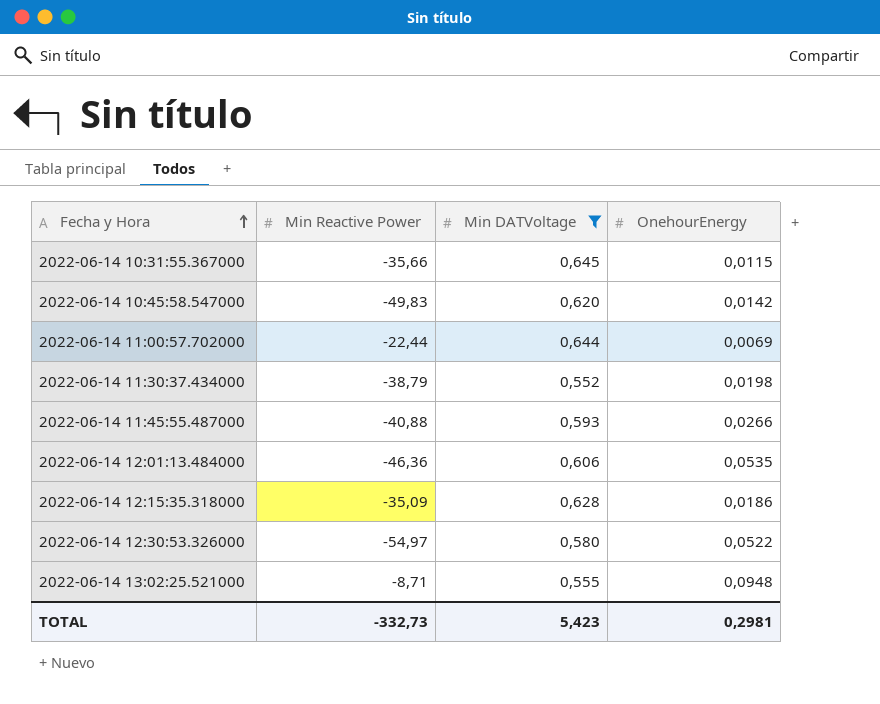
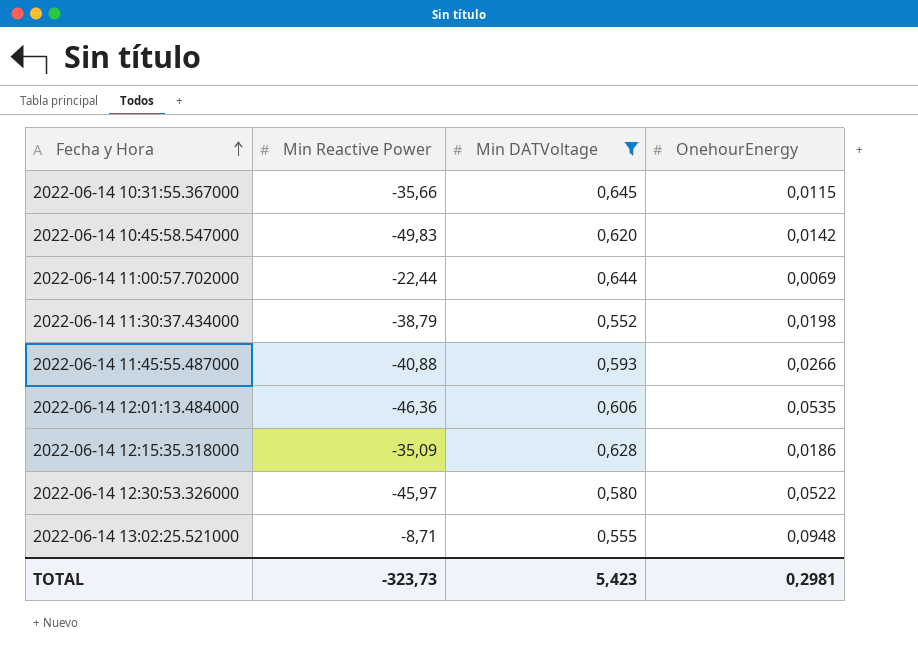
2022-06-14 12:30:53.326000 | Min Reactive Power: -54,97 -> -45,97
TOTAL | Min Reactive Power: -332,73 -> -323,73

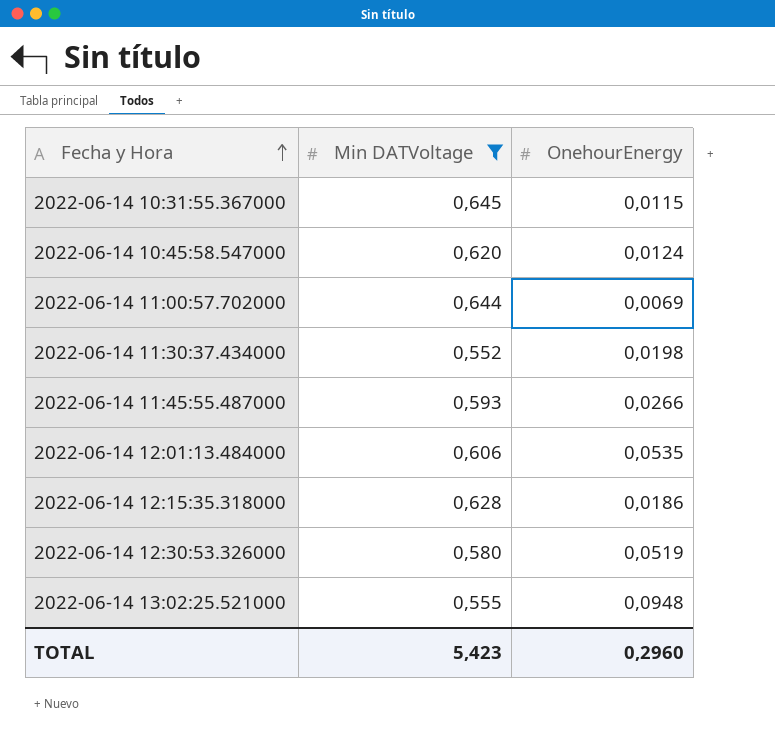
column Min Reactive Power | position: 2 -> none
2022-06-14 10:45:58.547000 | OnehourEnergy: 0,0142 -> 0,0124
2022-06-14 12:30:53.326000 | OnehourEnergy: 0,0522 -> 0,0519
TOTAL | OnehourEnergy: 0,2981 -> 0,2960

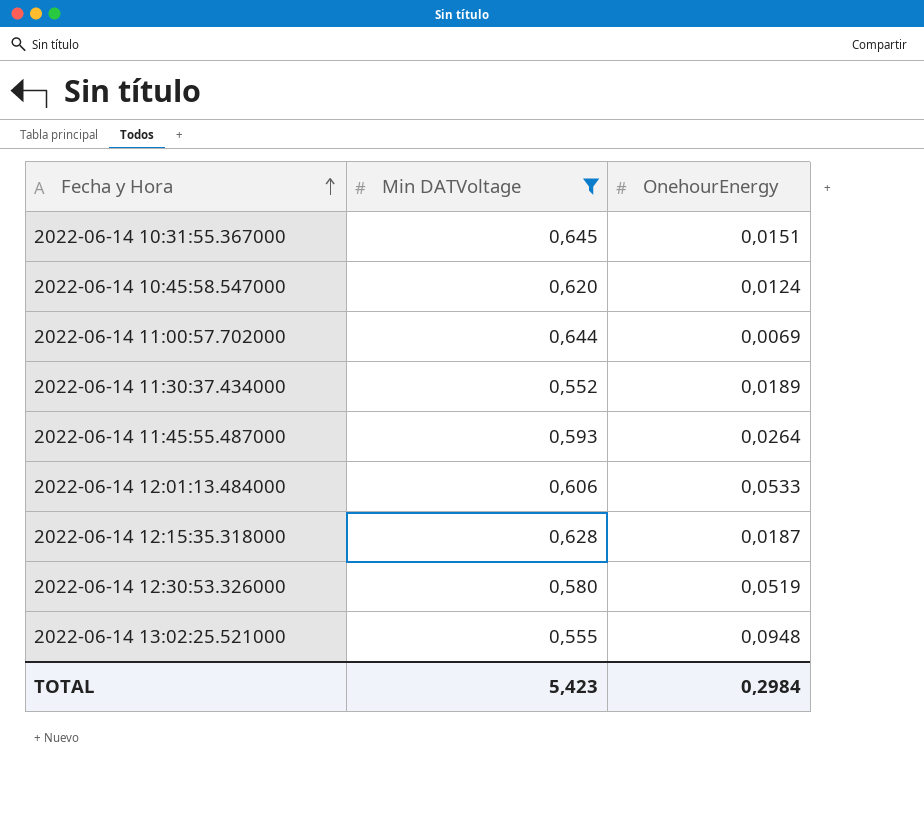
2022-06-14 10:31:55.367000 | OnehourEnergy: 0,0115 -> 0,0151
2022-06-14 11:30:37.434000 | OnehourEnergy: 0,0198 -> 0,0189
2022-06-14 11:45:55.487000 | OnehourEnergy: 0,0266 -> 0,0264
2022-06-14 12:01:13.484000 | OnehourEnergy: 0,0535 -> 0,0533
2022-06-14 12:15:35.318000 | OnehourEnergy: 0,0186 -> 0,0187
TOTAL | OnehourEnergy: 0,2960 -> 0,2984

